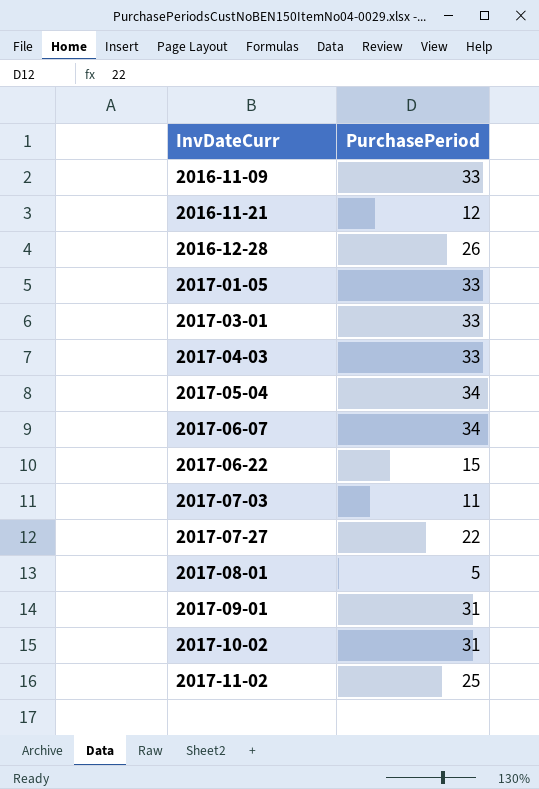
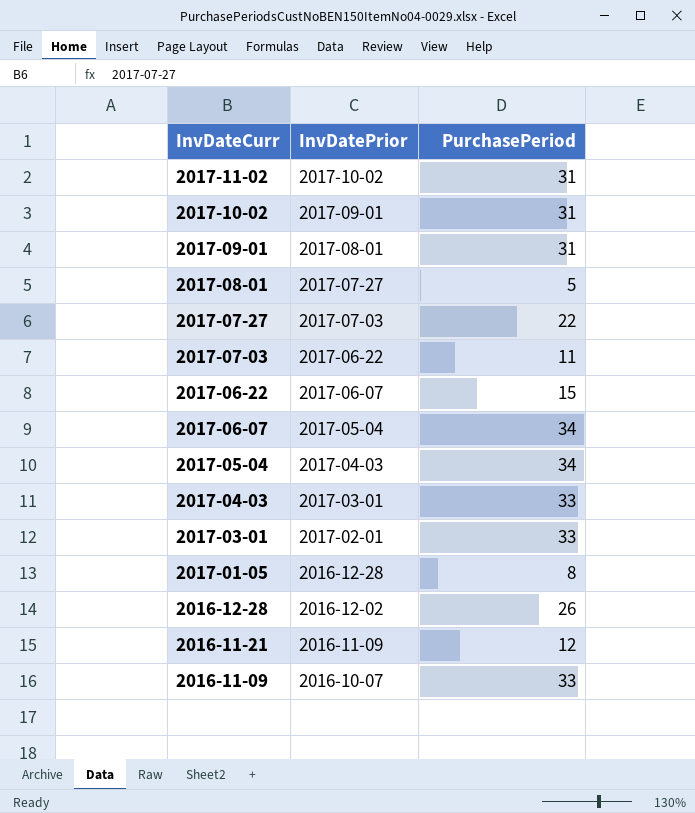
row order: InvDateCurr ascending -> InvDateCurr descending
column InvDatePrior | position: none -> 2
2017-11-02 | PurchasePeriod: 25 -> 31
2017-01-05 | PurchasePeriod: 33 -> 8

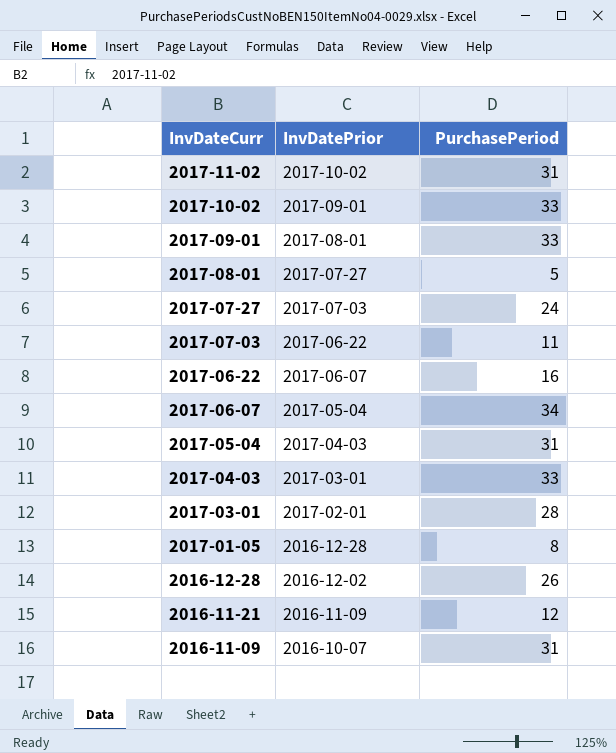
2017-10-02 | PurchasePeriod: 31 -> 33
2017-09-01 | PurchasePeriod: 31 -> 33
2017-07-27 | PurchasePeriod: 22 -> 24
2017-06-22 | PurchasePeriod: 15 -> 16
2017-05-04 | PurchasePeriod: 34 -> 31
2017-03-01 | PurchasePeriod: 33 -> 28
2016-11-09 | PurchasePeriod: 33 -> 31

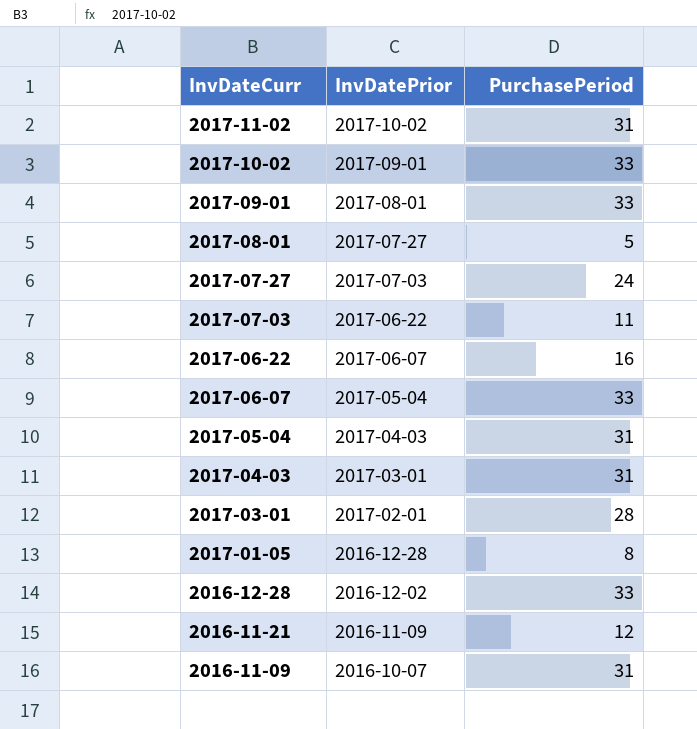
2017-06-07 | PurchasePeriod: 34 -> 33
2017-04-03 | PurchasePeriod: 33 -> 31
2016-12-28 | PurchasePeriod: 26 -> 33

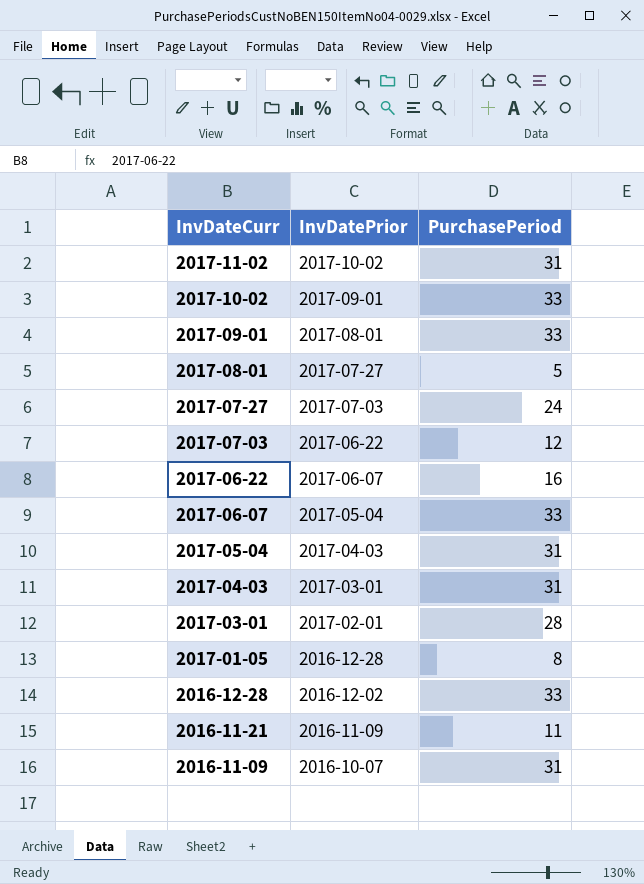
2017-07-03 | PurchasePeriod: 11 -> 12
2016-11-21 | PurchasePeriod: 12 -> 11

